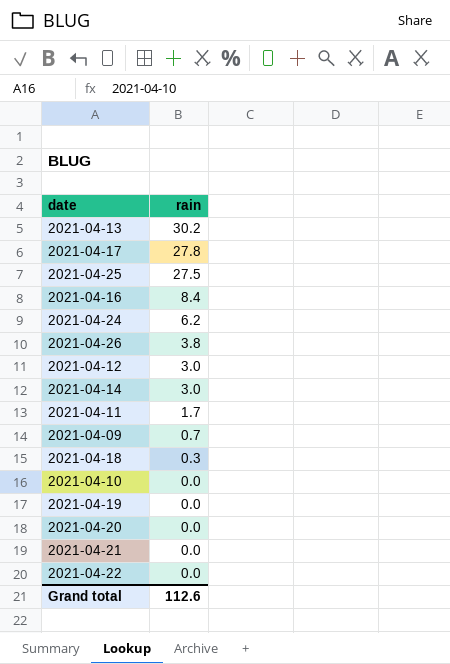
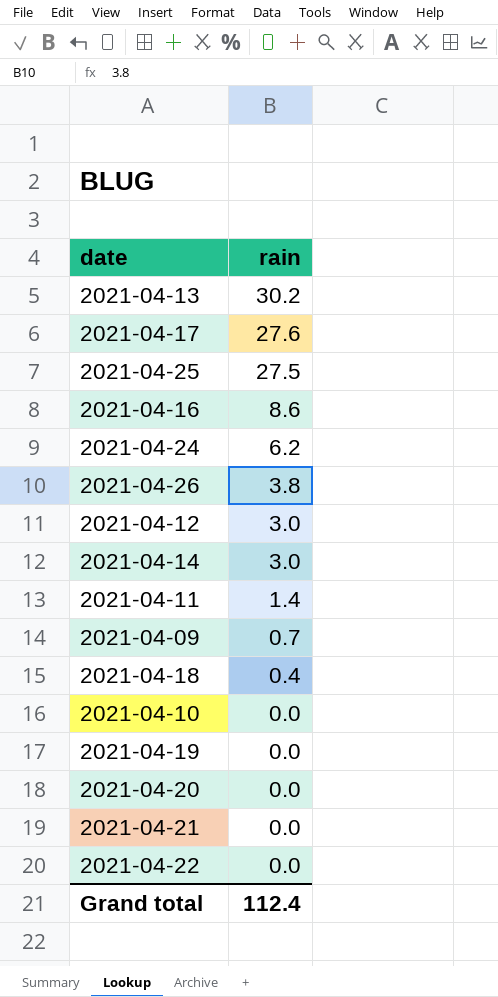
2021-04-17 | rain: 27.8 -> 27.6
2021-04-16 | rain: 8.4 -> 8.6
2021-04-11 | rain: 1.7 -> 1.4
2021-04-18 | rain: 0.3 -> 0.4
Grand total | rain: 112.6 -> 112.4

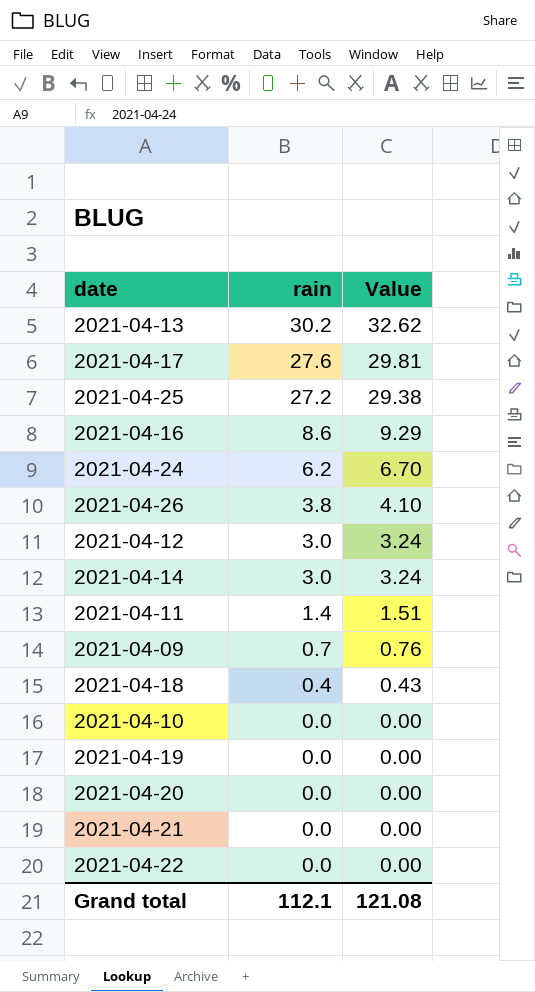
column Value | formula: none -> [rain] * 1.08
2021-04-25 | rain: 27.5 -> 27.2
Grand total | rain: 112.4 -> 112.1

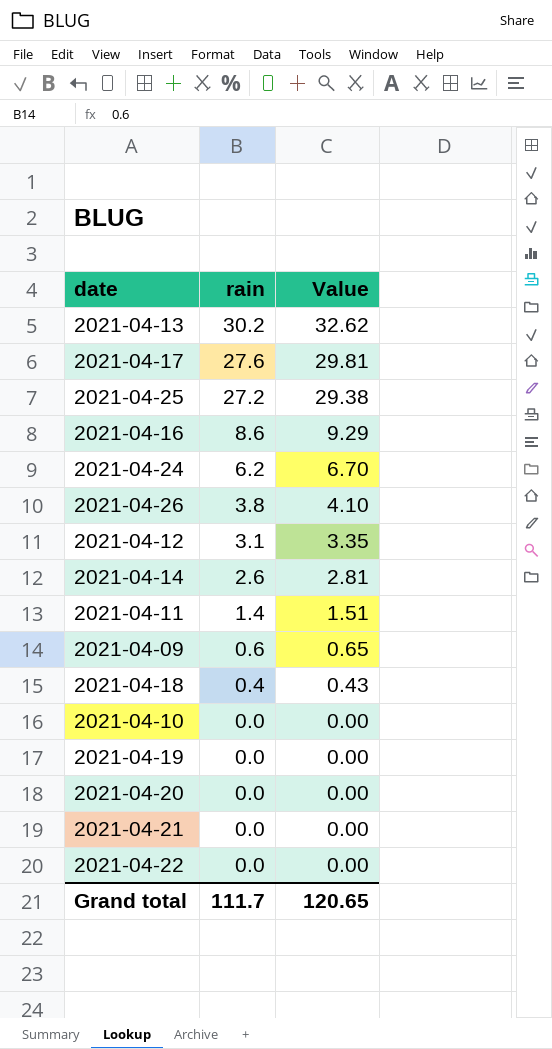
2021-04-12 | rain: 3.0 -> 3.1
2021-04-12 | Value: 3.24 -> 3.35
2021-04-14 | rain: 3.0 -> 2.6
2021-04-14 | Value: 3.24 -> 2.81
2021-04-09 | rain: 0.7 -> 0.6
2021-04-09 | Value: 0.76 -> 0.65
Grand total | rain: 112.1 -> 111.7
Grand total | Value: 121.08 -> 120.65

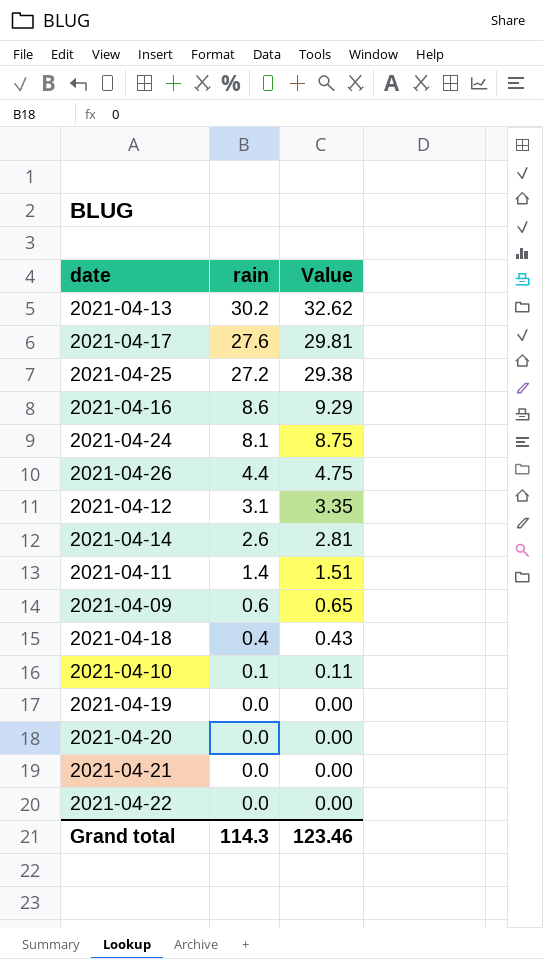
2021-04-24 | rain: 6.2 -> 8.1
2021-04-24 | Value: 6.70 -> 8.75
2021-04-26 | rain: 3.8 -> 4.4
2021-04-26 | Value: 4.10 -> 4.75
2021-04-10 | rain: 0.0 -> 0.1
2021-04-10 | Value: 0.00 -> 0.11
Grand total | rain: 111.7 -> 114.3
Grand total | Value: 120.65 -> 123.46

